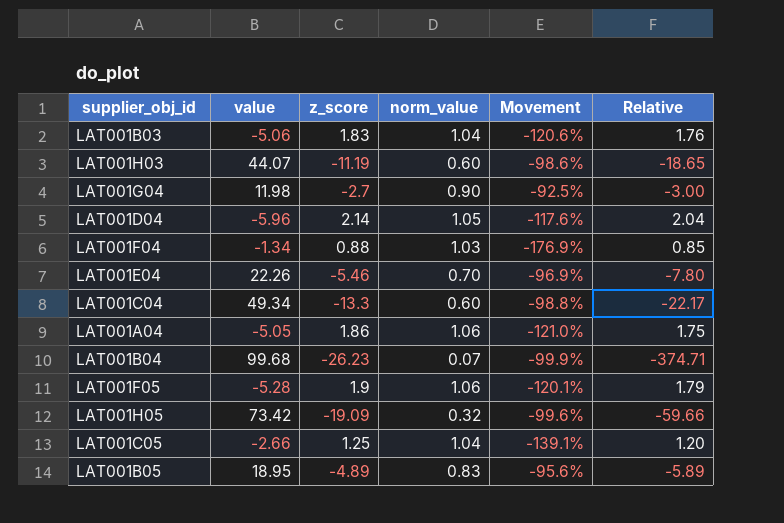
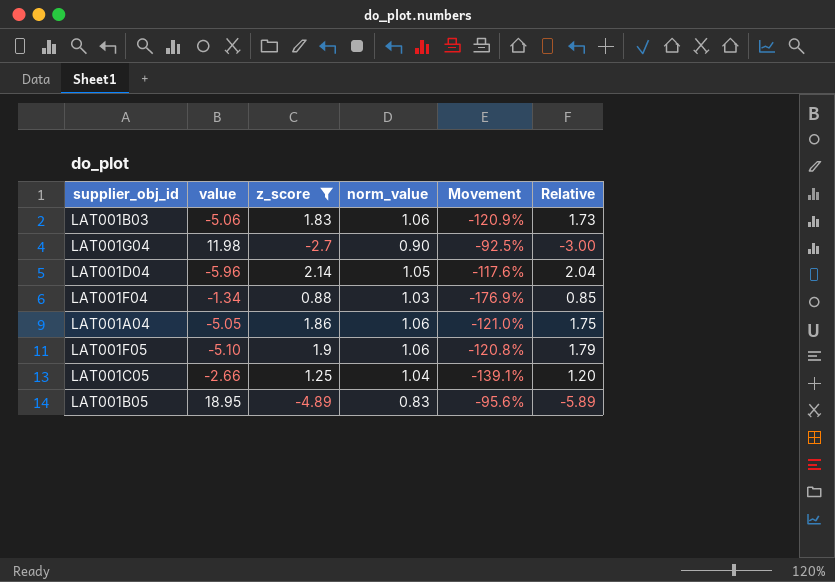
filter: none -> z_score >= -4.89
LAT001B03 | norm_value: 1.04 -> 1.06
LAT001B03 | Movement: -120.6% -> -120.9%
LAT001B03 | Relative: 1.76 -> 1.73
LAT001F05 | value: -5.28 -> -5.10
LAT001F05 | Movement: -120.1% -> -120.8%

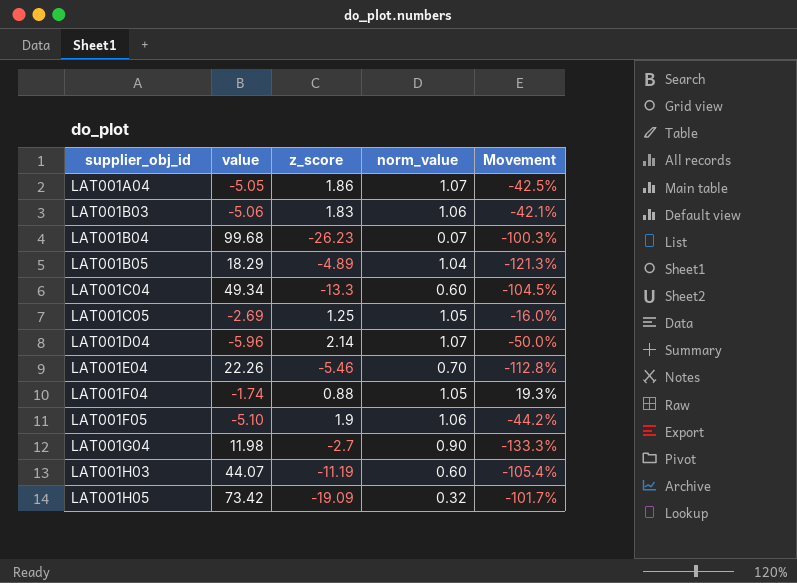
filter: z_score >= -4.89 -> none
row order: none -> supplier_obj_id ascending
column Relative | formula: [z_score] / [norm_value] -> none
column Movement | formula: ([norm_value] - [value]) / [value] -> ([norm_value] - [z_score]) / [z_score]
LAT001A04 | norm_value: 1.06 -> 1.07
LAT001B05 | value: 18.95 -> 18.29
LAT001B05 | norm_value: 0.83 -> 1.04
LAT001C05 | value: -2.66 -> -2.69
LAT001C05 | norm_value: 1.04 -> 1.05
LAT001D04 | norm_value: 1.05 -> 1.07
LAT001F04 | value: -1.34 -> -1.74
LAT001F04 | norm_value: 1.03 -> 1.05

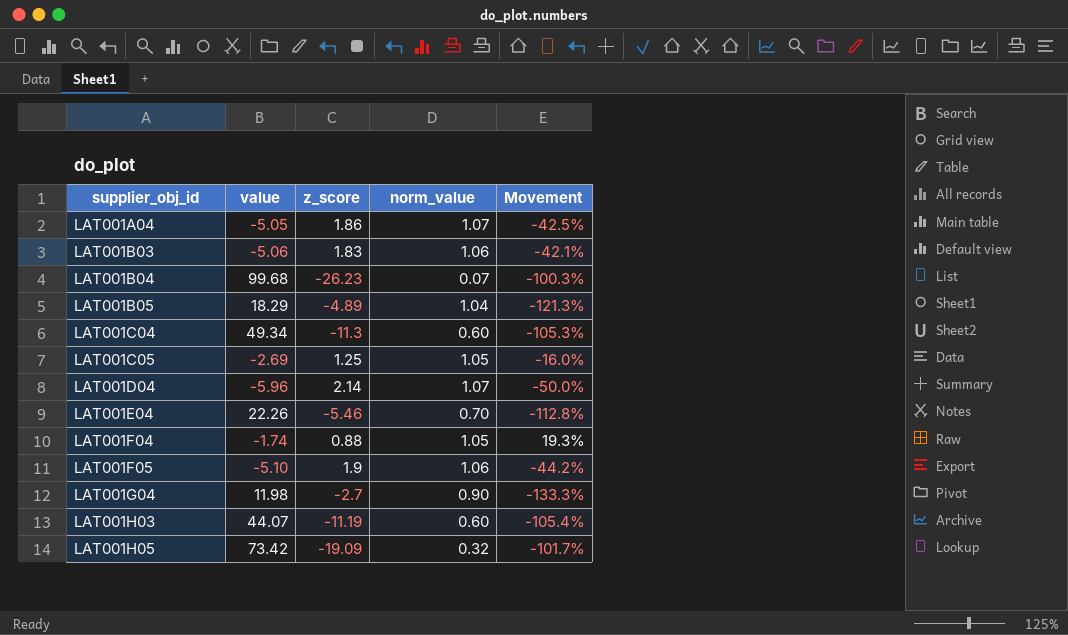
LAT001C04 | z_score: -13.3 -> -11.3
LAT001C04 | Movement: -104.5% -> -105.3%

